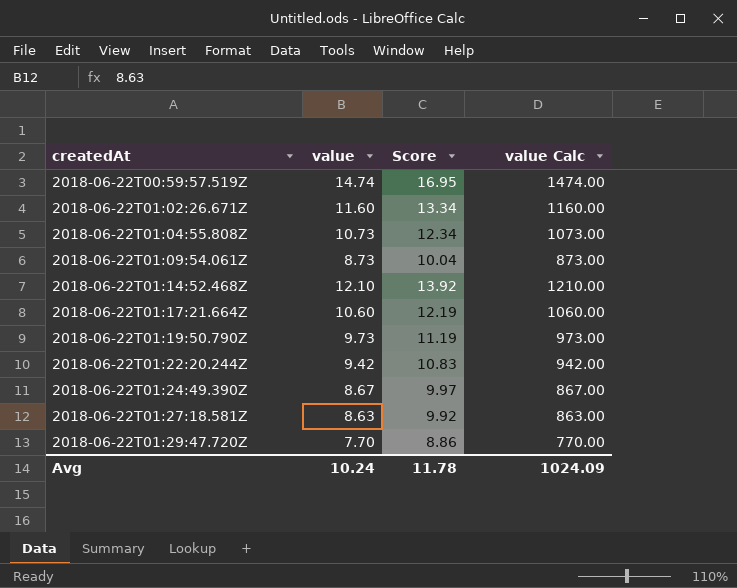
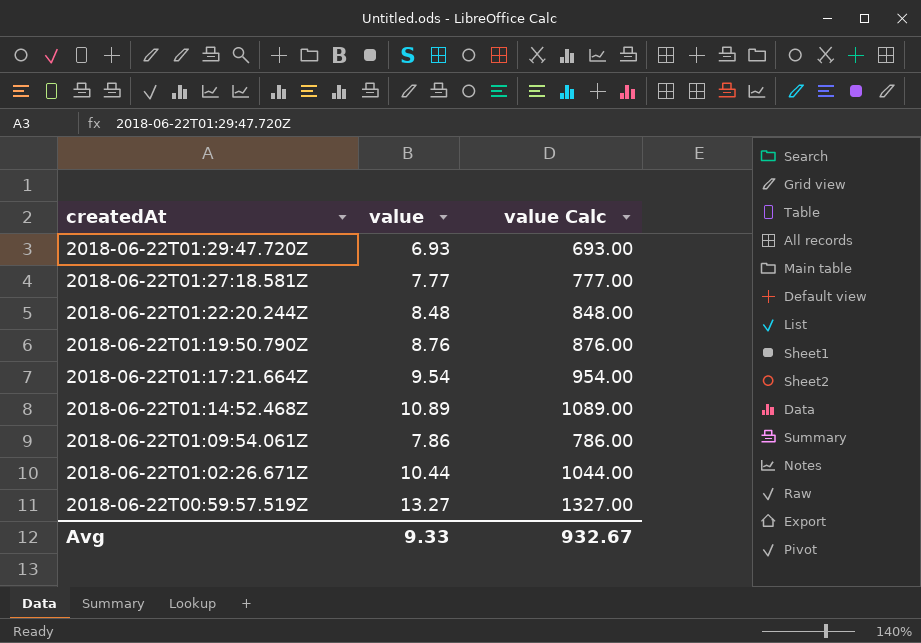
row order: createdAt ascending -> createdAt descending
column Score | formula: [value] * 1.15 -> none
row 2018-06-22T01:04:55.808Z: 10.73 | 12.34 | 1073.00 -> none
row 2018-06-22T01:24:49.390Z: 8.67 | 9.97 | 867.00 -> none
2018-06-22T01:29:47.720Z | value: 7.70 -> 6.93
2018-06-22T01:29:47.720Z | value Calc: 770.00 -> 693.00
2018-06-22T01:27:18.581Z | value: 8.63 -> 7.77
2018-06-22T01:27:18.581Z | value Calc: 863.00 -> 777.00
2018-06-22T01:22:20.244Z | value: 9.42 -> 8.48
2018-06-22T01:22:20.244Z | value Calc: 942.00 -> 848.00
2018-06-22T01:19:50.790Z | value: 9.73 -> 8.76
2018-06-22T01:19:50.790Z | value Calc: 973.00 -> 876.00
2018-06-22T01:17:21.664Z | value: 10.60 -> 9.54
2018-06-22T01:17:21.664Z | value Calc: 1060.00 -> 954.00
2018-06-22T01:14:52.468Z | value: 12.10 -> 10.89
2018-06-22T01:14:52.468Z | value Calc: 1210.00 -> 1089.00
2018-06-22T01:09:54.061Z | value: 8.73 -> 7.86
2018-06-22T01:09:54.061Z | value Calc: 873.00 -> 786.00
2018-06-22T01:02:26.671Z | value: 11.60 -> 10.44
2018-06-22T01:02:26.671Z | value Calc: 1160.00 -> 1044.00
2018-06-22T00:59:57.519Z | value: 14.74 -> 13.27
2018-06-22T00:59:57.519Z | value Calc: 1474.00 -> 1327.00
Avg | value: 10.24 -> 9.33
Avg | value Calc: 1024.09 -> 932.67

